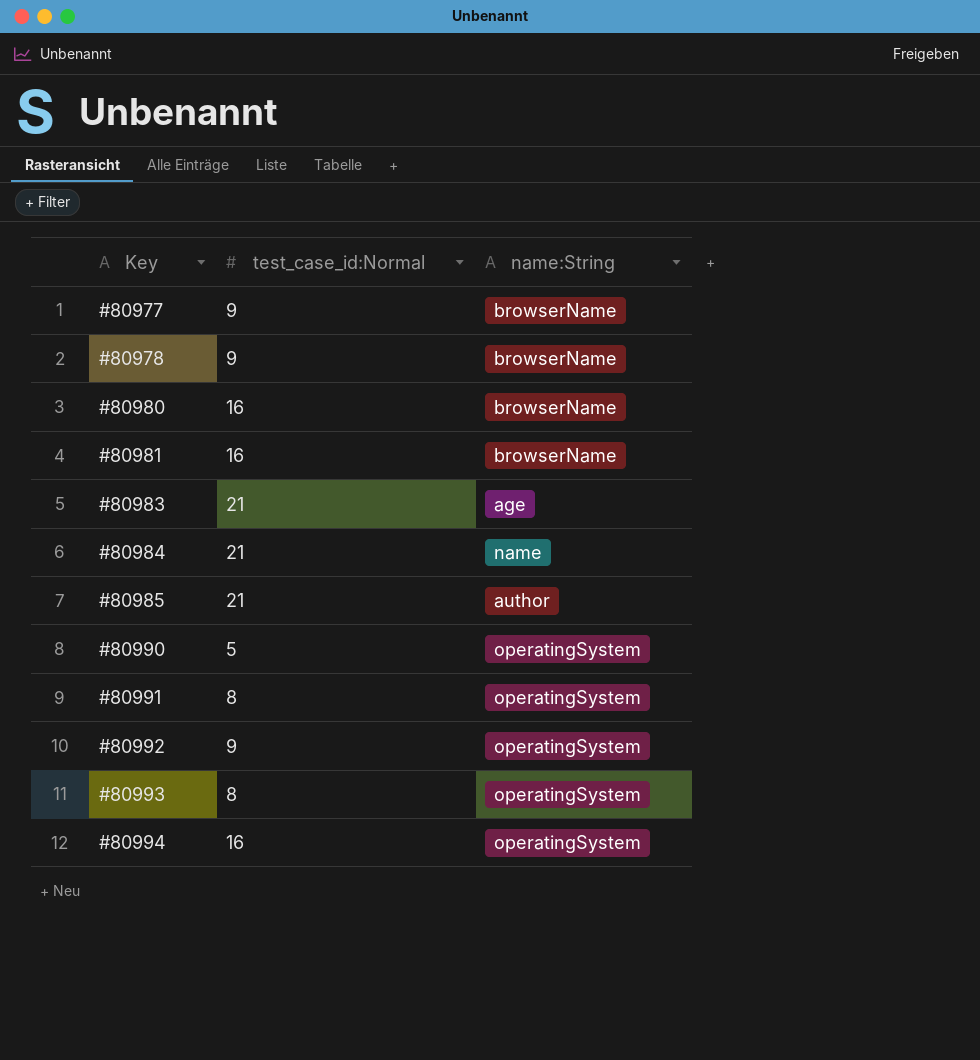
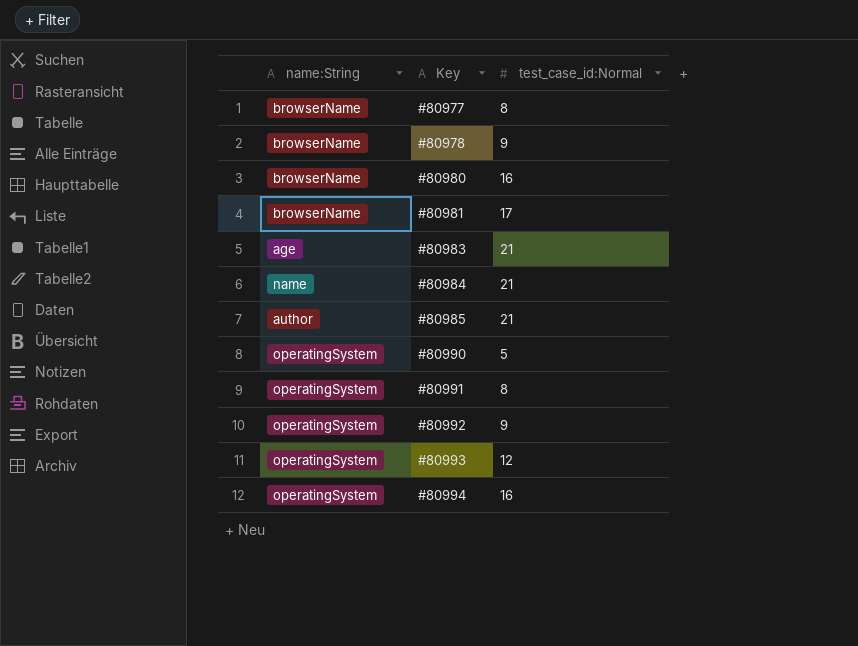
column name:String | position: 3 -> 1
#80977 | test_case_id:Normal: 9 -> 8
#80981 | test_case_id:Normal: 16 -> 17
#80993 | test_case_id:Normal: 8 -> 12

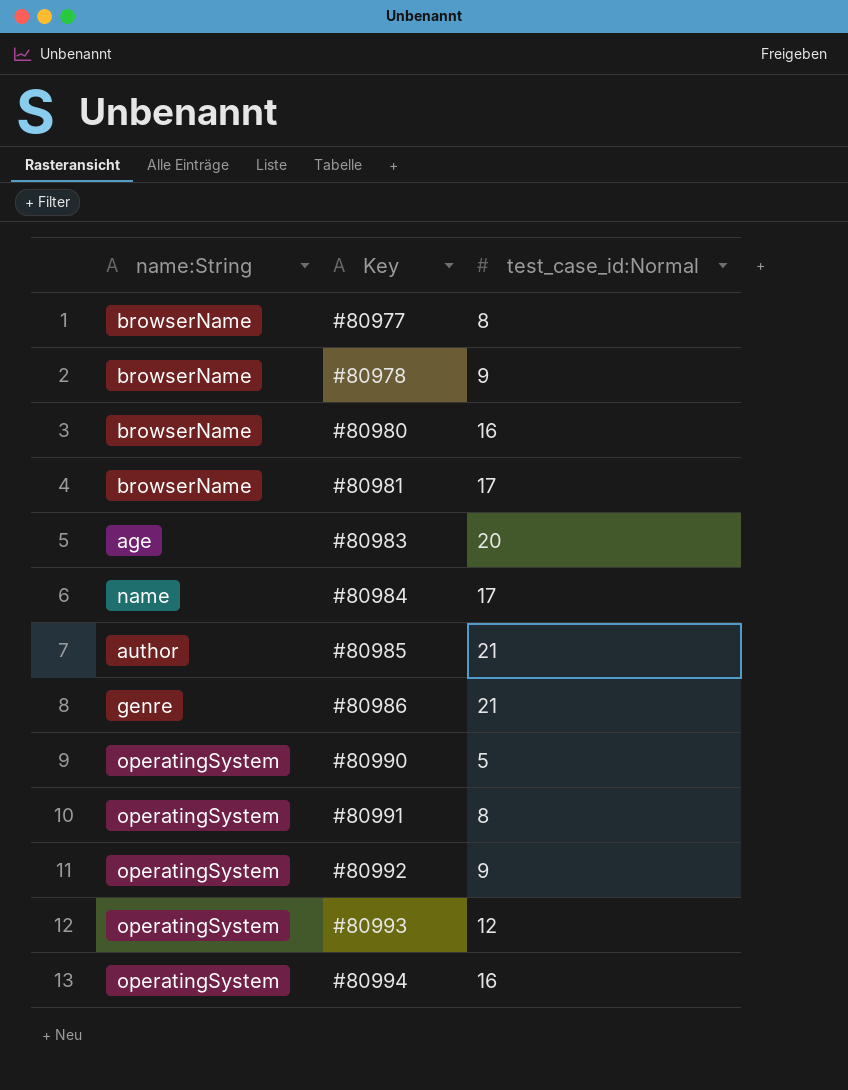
#80983 | test_case_id:Normal: 21 -> 20
#80984 | test_case_id:Normal: 21 -> 17
row #80986: none -> genre | 21

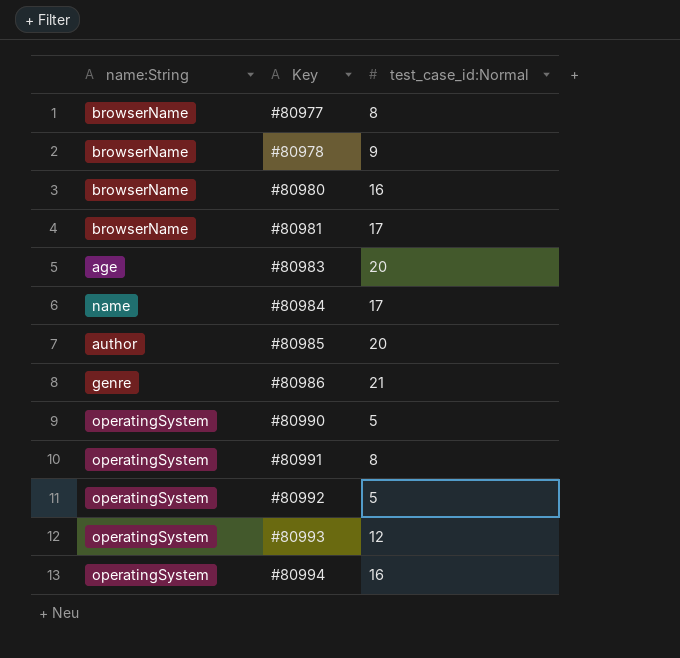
#80985 | test_case_id:Normal: 21 -> 20
#80992 | test_case_id:Normal: 9 -> 5

